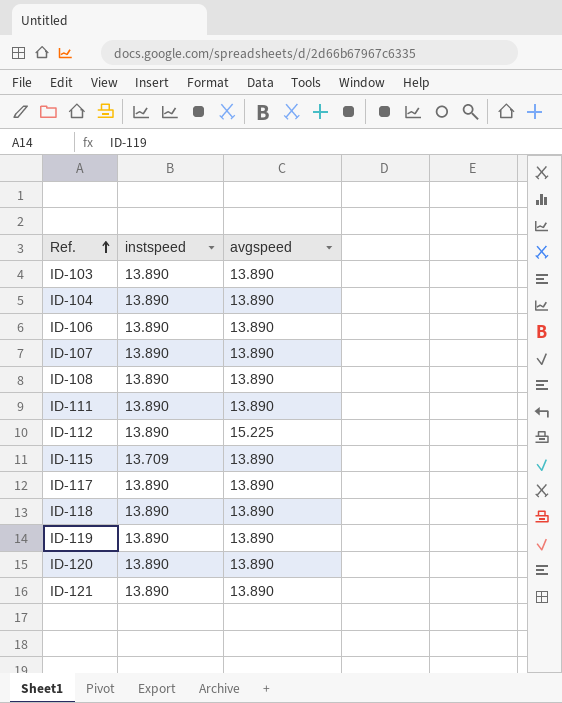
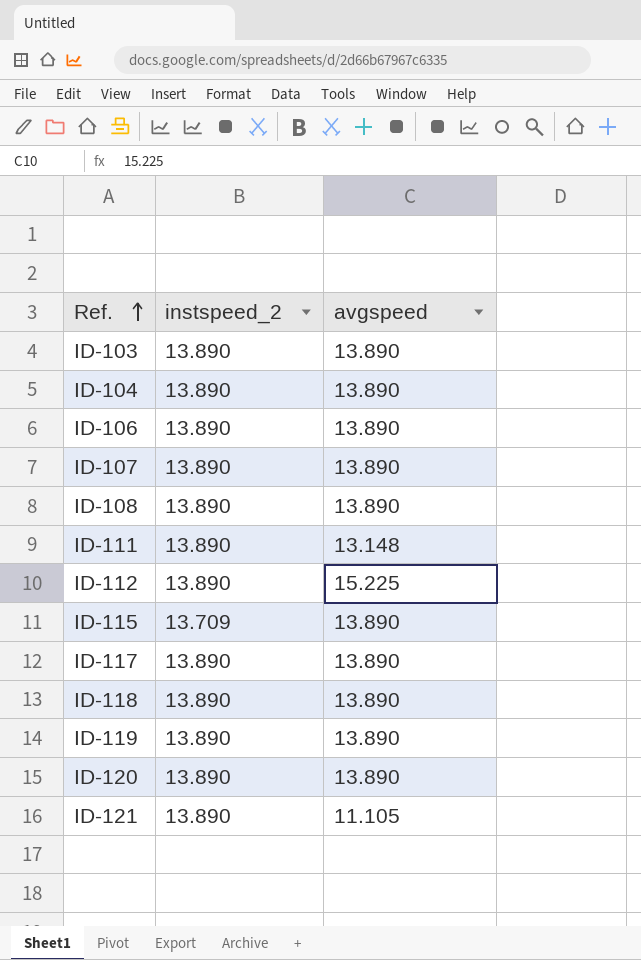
column name: instspeed -> instspeed_2
ID-111 | avgspeed: 13.890 -> 13.148
ID-121 | avgspeed: 13.890 -> 11.105

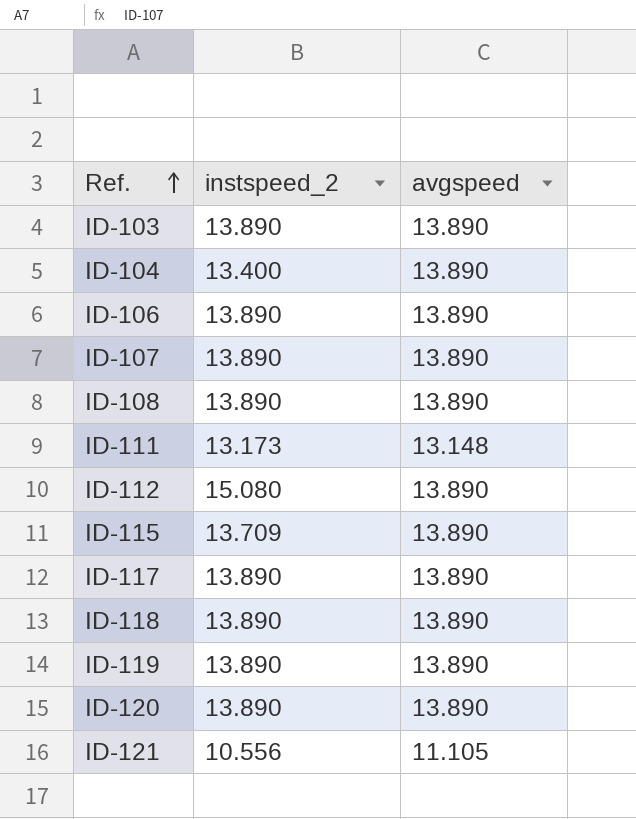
ID-104 | instspeed_2: 13.890 -> 13.400
ID-111 | instspeed_2: 13.890 -> 13.173
ID-112 | instspeed_2: 13.890 -> 15.080
ID-112 | avgspeed: 15.225 -> 13.890
ID-121 | instspeed_2: 13.890 -> 10.556

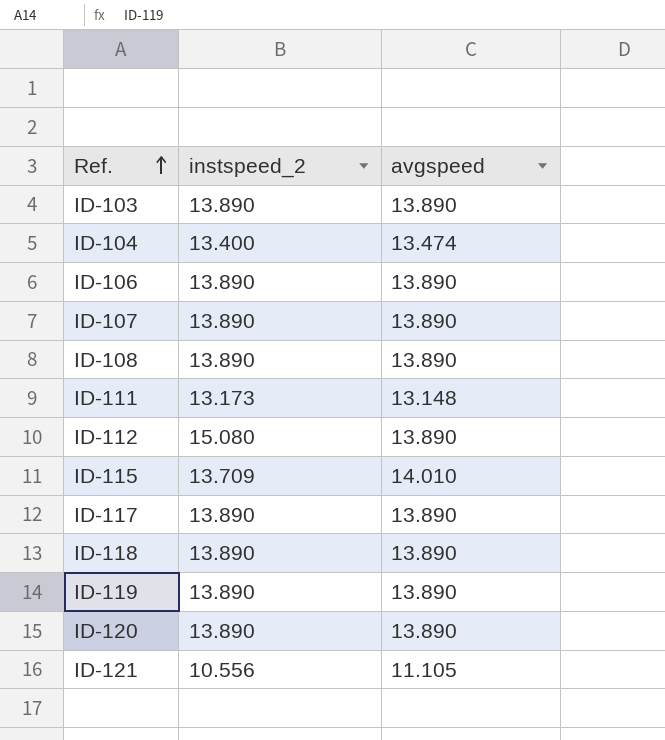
ID-104 | avgspeed: 13.890 -> 13.474
ID-115 | avgspeed: 13.890 -> 14.010

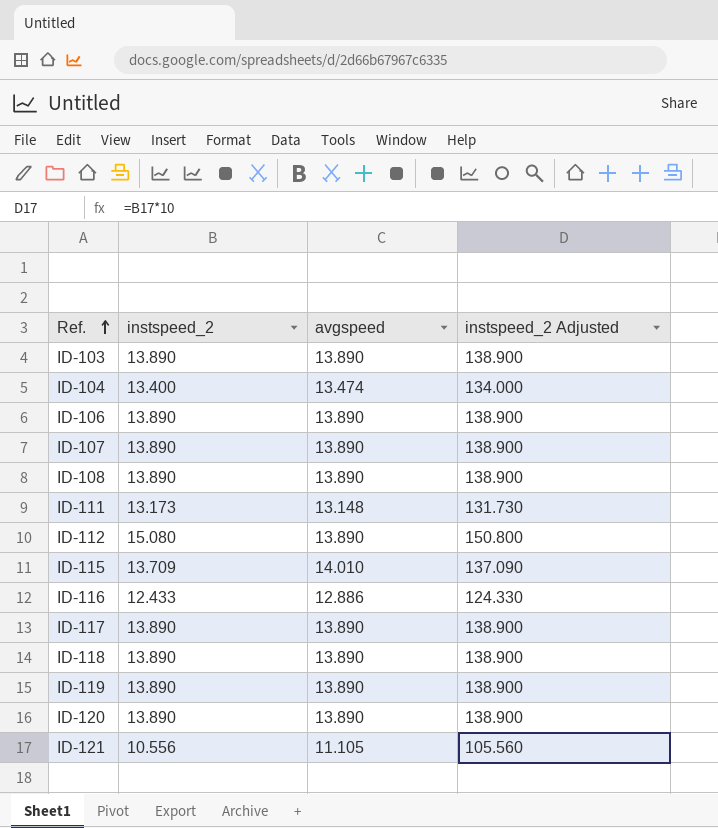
column instspeed_2 Adjusted | formula: none -> [instspeed_2] * 10
row ID-116: none -> 12.433 | 12.886 | 124.330

